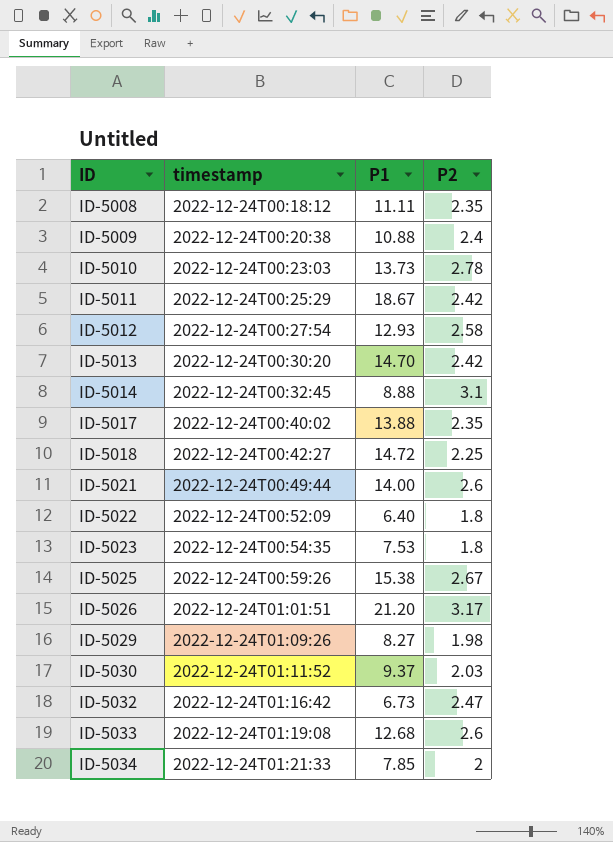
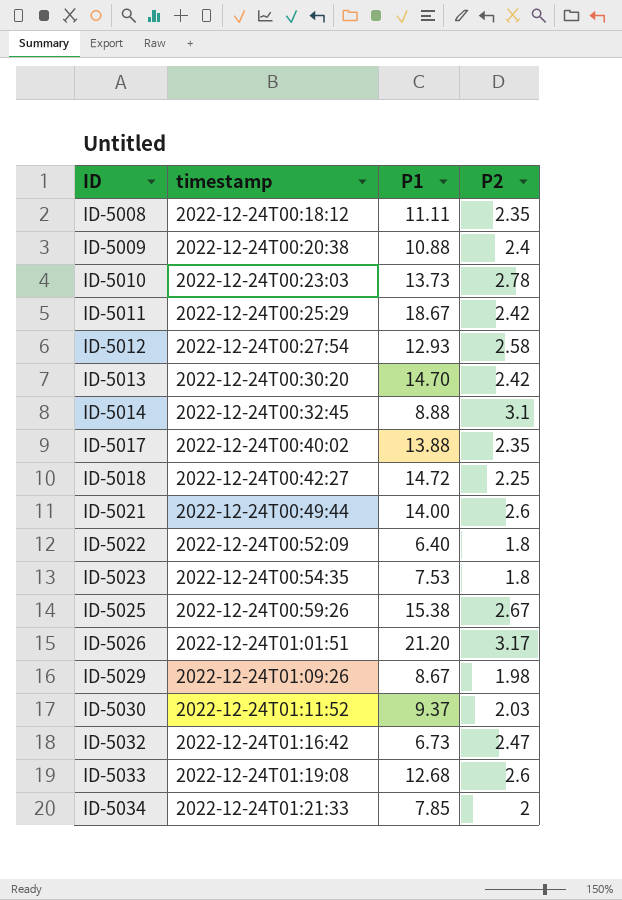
ID-5029 | P1: 8.27 -> 8.67

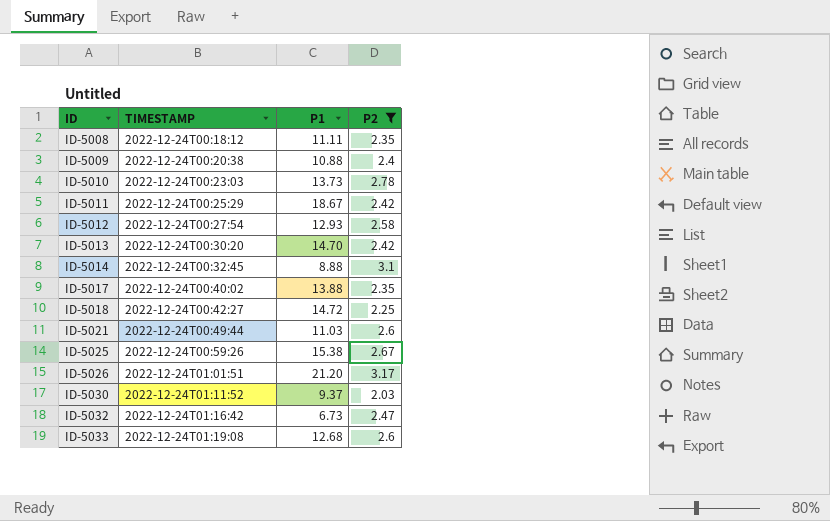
filter: none -> P2 >= 2.03
column name: timestamp -> TIMESTAMP
ID-5021 | P1: 14.00 -> 11.03

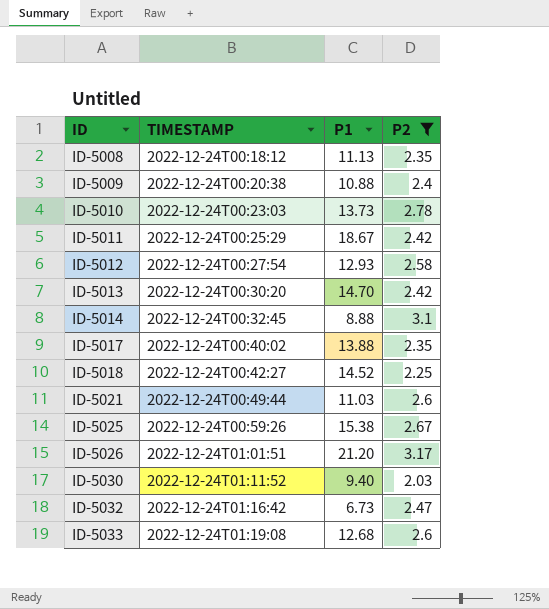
ID-5008 | P1: 11.11 -> 11.13
ID-5018 | P1: 14.72 -> 14.52
ID-5030 | P1: 9.37 -> 9.40

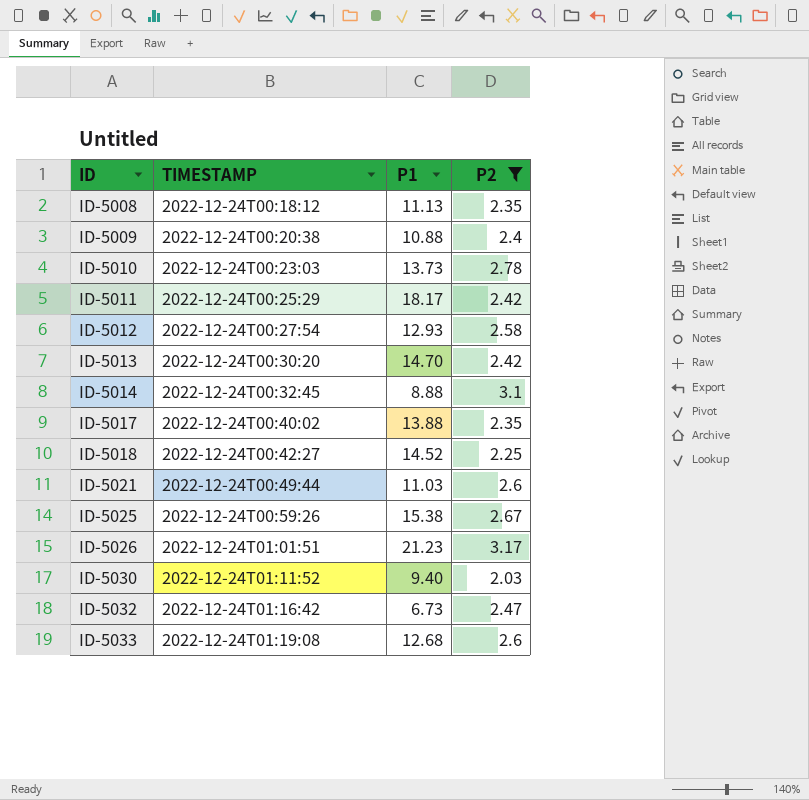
ID-5011 | P1: 18.67 -> 18.17
ID-5026 | P1: 21.20 -> 21.23

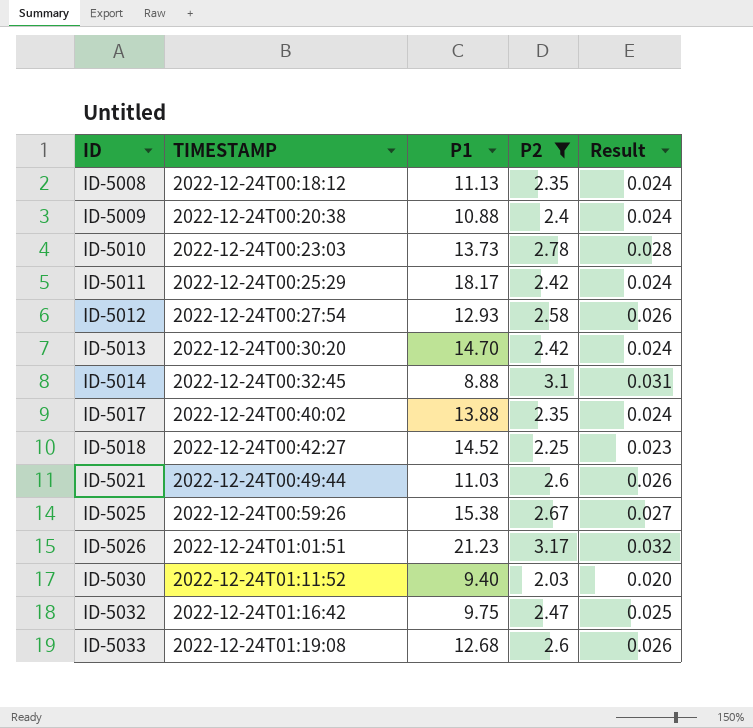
column Result | formula: none -> [P2] * 0.01
ID-5032 | P1: 6.73 -> 9.75

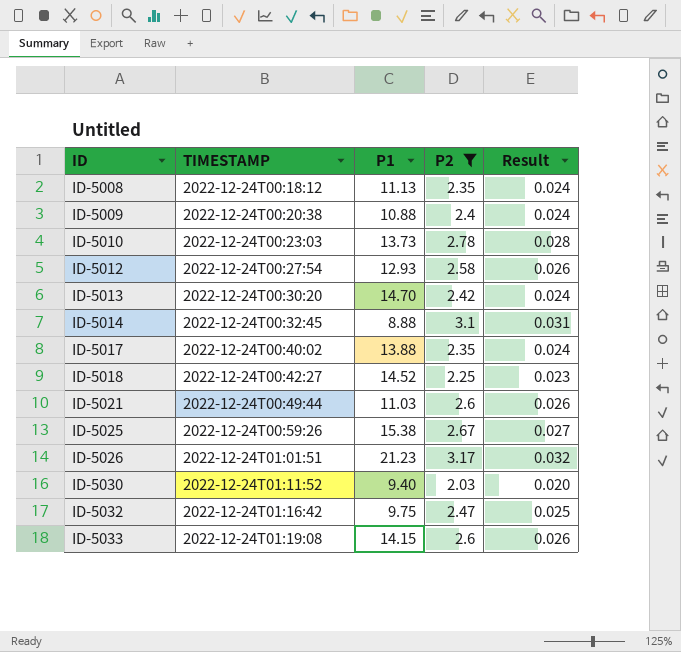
row ID-5011: 2022-12-24T00:25:29 | 18.17 | 2.42 | 0.024 -> none
ID-5033 | P1: 12.68 -> 14.15

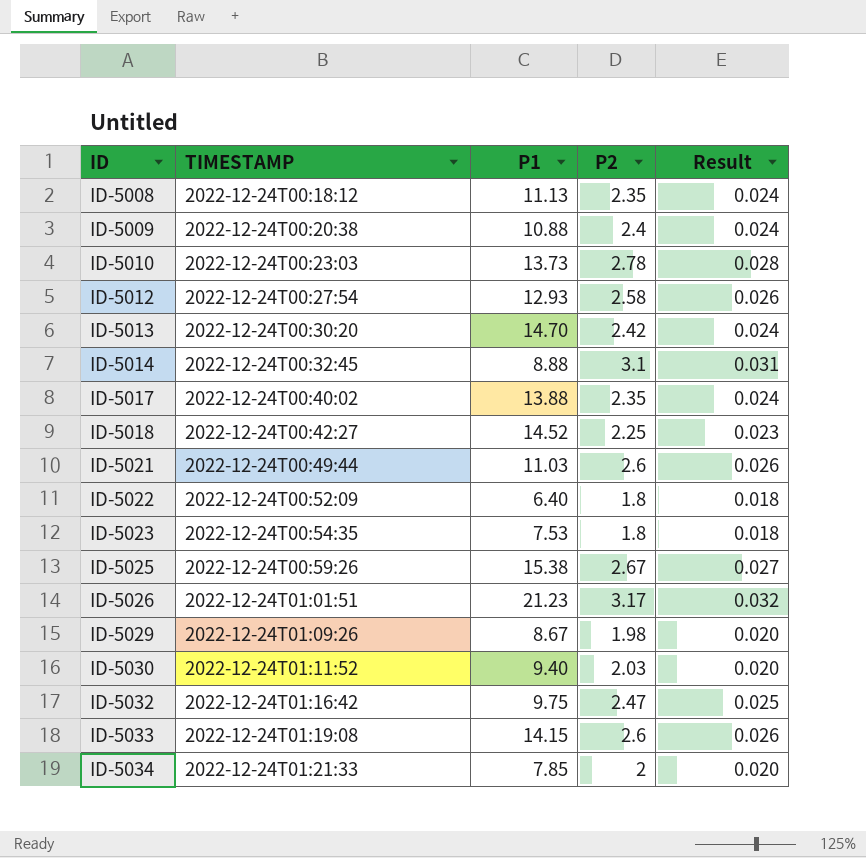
filter: P2 >= 2.03 -> none

